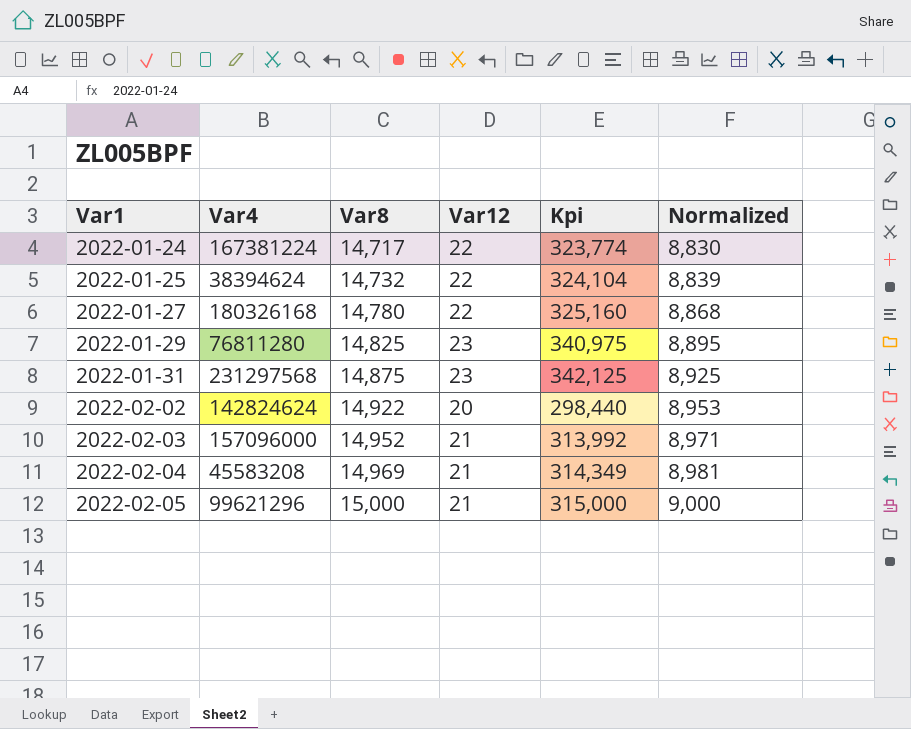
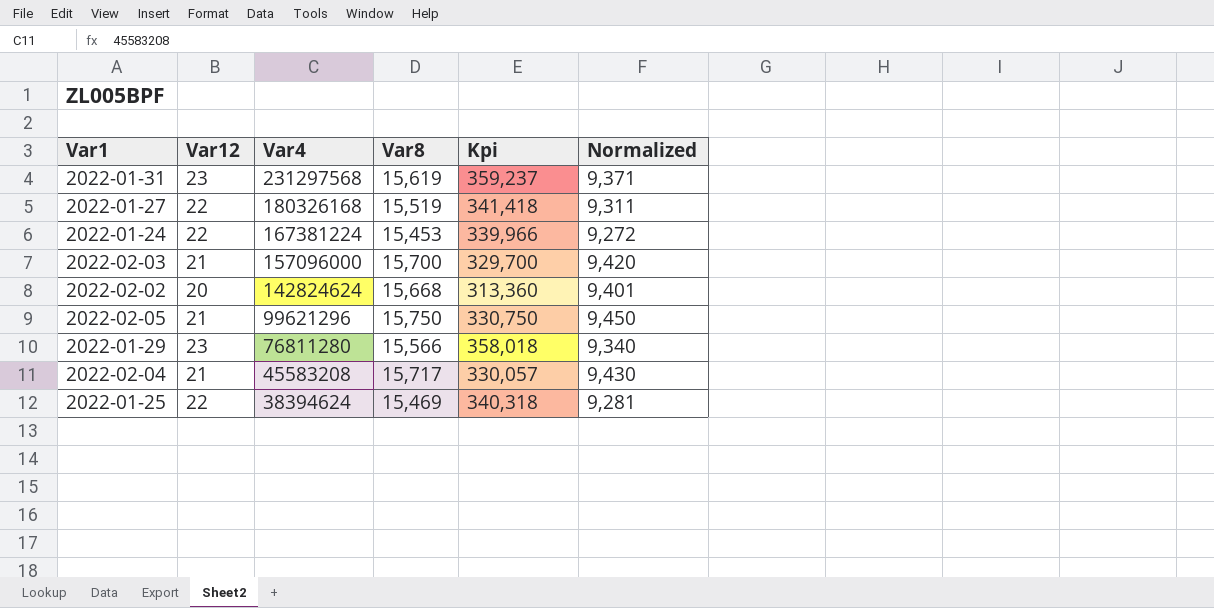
row order: Var1 ascending -> Var4 descending
column Var12 | position: 4 -> 2
2022-01-31 | Var8: 14,875 -> 15,619
2022-01-31 | Kpi: 342,125 -> 359,237
2022-01-31 | Normalized: 8,925 -> 9,371
2022-01-27 | Var8: 14,780 -> 15,519
2022-01-27 | Kpi: 325,160 -> 341,418
2022-01-27 | Normalized: 8,868 -> 9,311
2022-01-24 | Var8: 14,717 -> 15,453
2022-01-24 | Kpi: 323,774 -> 339,966
2022-01-24 | Normalized: 8,830 -> 9,272
2022-02-03 | Var8: 14,952 -> 15,700
2022-02-03 | Kpi: 313,992 -> 329,700
2022-02-03 | Normalized: 8,971 -> 9,420
2022-02-02 | Var8: 14,922 -> 15,668
2022-02-02 | Kpi: 298,440 -> 313,360
2022-02-02 | Normalized: 8,953 -> 9,401
2022-02-05 | Var8: 15,000 -> 15,750
2022-02-05 | Kpi: 315,000 -> 330,750
2022-02-05 | Normalized: 9,000 -> 9,450
2022-01-29 | Var8: 14,825 -> 15,566
2022-01-29 | Kpi: 340,975 -> 358,018
2022-01-29 | Normalized: 8,895 -> 9,340
2022-02-04 | Var8: 14,969 -> 15,717
2022-02-04 | Kpi: 314,349 -> 330,057
2022-02-04 | Normalized: 8,981 -> 9,430
2022-01-25 | Var8: 14,732 -> 15,469
2022-01-25 | Kpi: 324,104 -> 340,318
2022-01-25 | Normalized: 8,839 -> 9,281

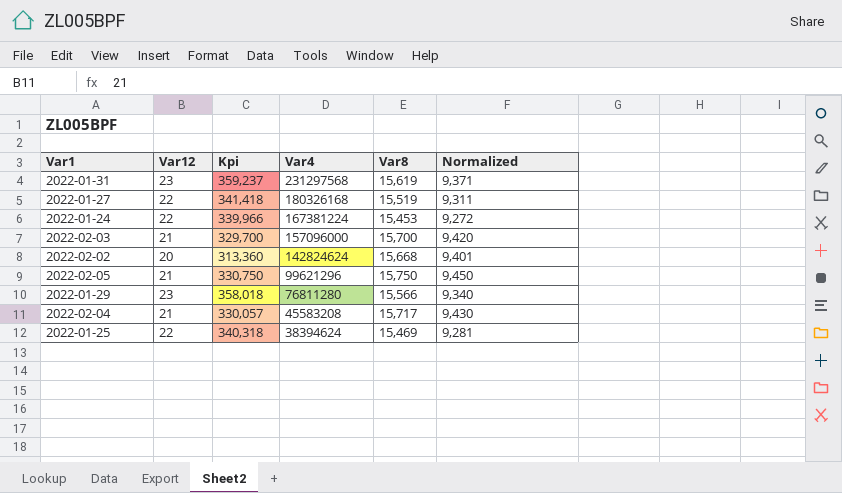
column Kpi | position: 5 -> 3

